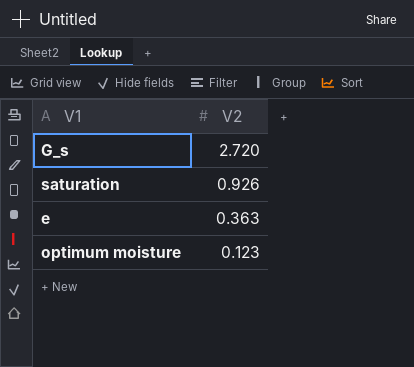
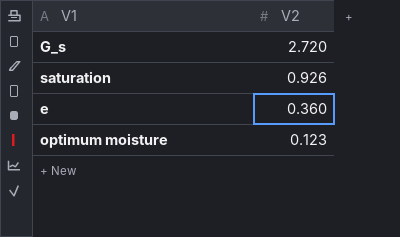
e | V2: 0.363 -> 0.360

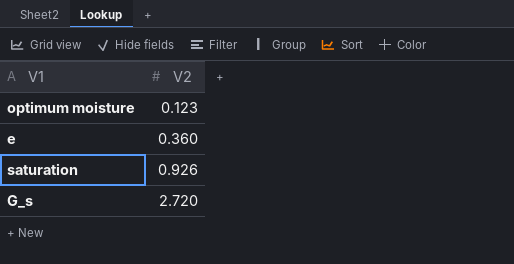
row order: V2 descending -> V2 ascending

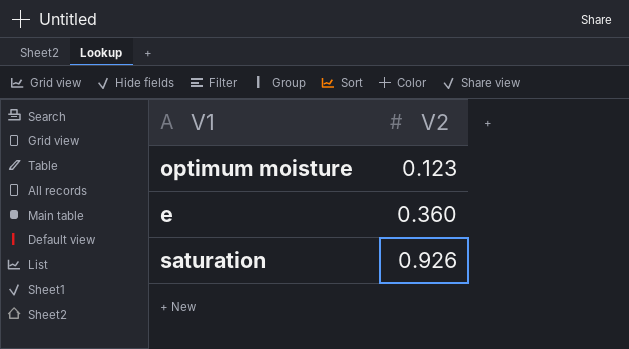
row G_s: 2.720 -> none

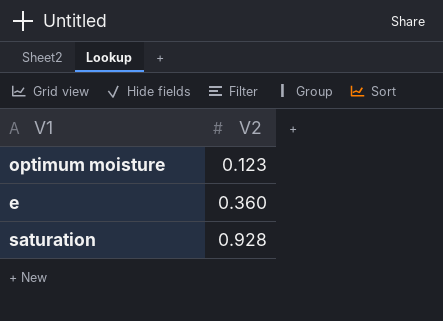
saturation | V2: 0.926 -> 0.928

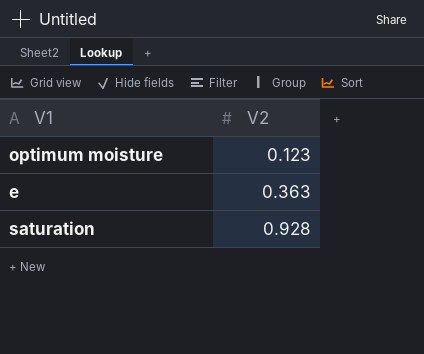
e | V2: 0.360 -> 0.363

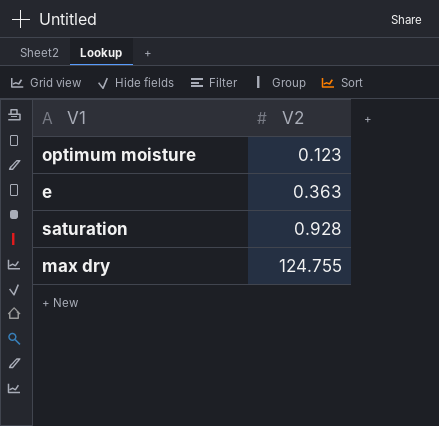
row max dry: none -> 124.755

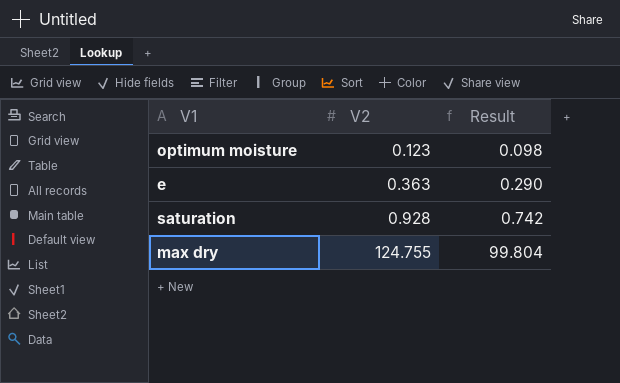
column Result | formula: none -> [V2] * 0.8

